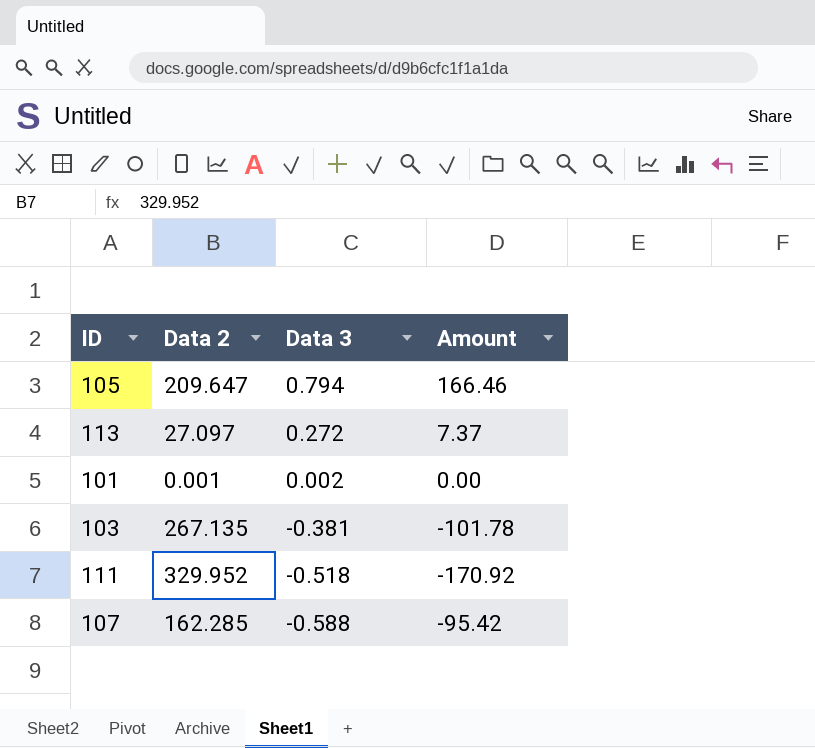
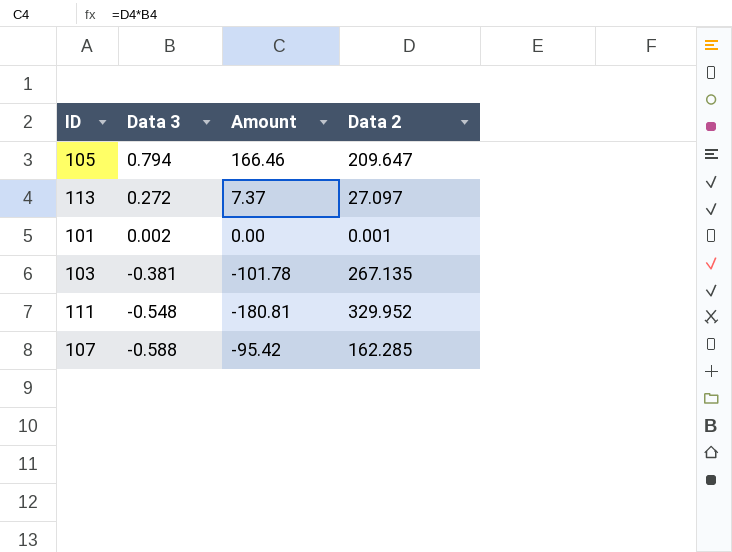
column Data 2 | position: 2 -> 4
111 | Data 3: -0.518 -> -0.548
111 | Amount: -170.92 -> -180.81

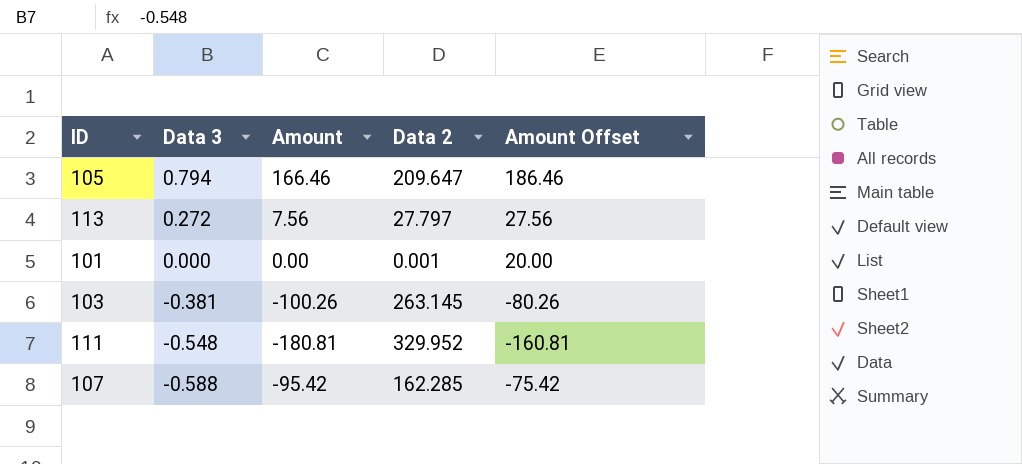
column Amount Offset | formula: none -> [Amount] + 20
113 | Amount: 7.37 -> 7.56
113 | Data 2: 27.097 -> 27.797
101 | Data 3: 0.002 -> 0.000
103 | Amount: -101.78 -> -100.26
103 | Data 2: 267.135 -> 263.145

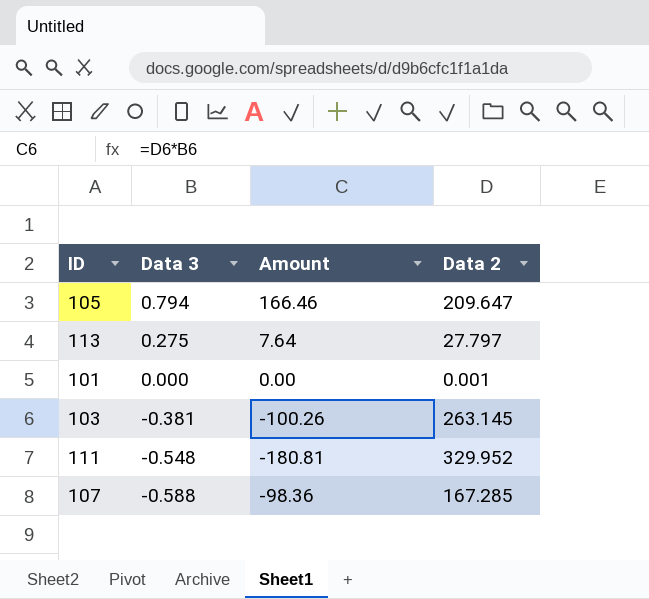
column Amount Offset | formula: [Amount] + 20 -> none
113 | Data 3: 0.272 -> 0.275
113 | Amount: 7.56 -> 7.64
107 | Amount: -95.42 -> -98.36
107 | Data 2: 162.285 -> 167.285

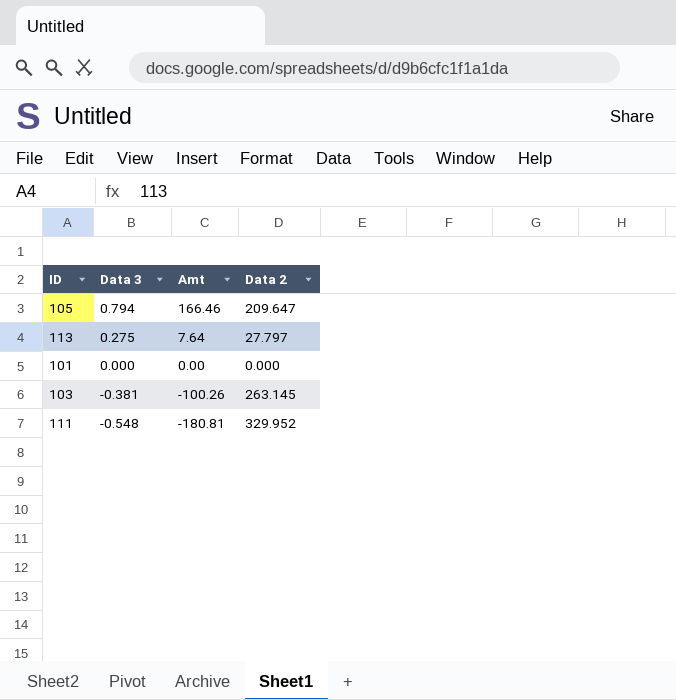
column name: Amount -> Amt
row 107: -0.588 | -98.36 | 167.285 -> none
101 | Data 2: 0.001 -> 0.000

